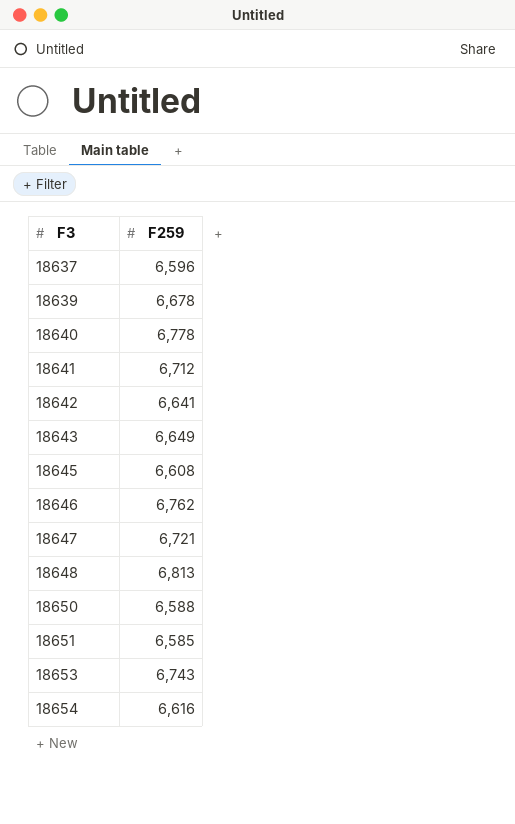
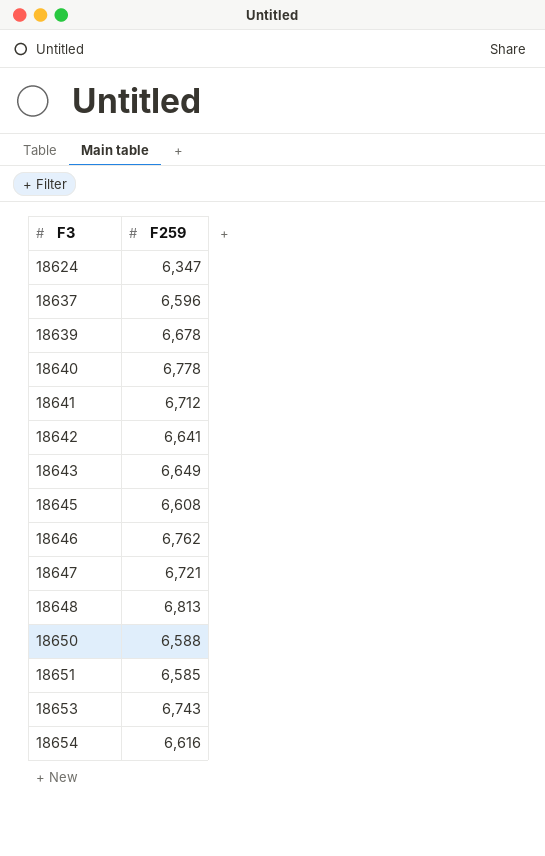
row 18624: none -> 6,347

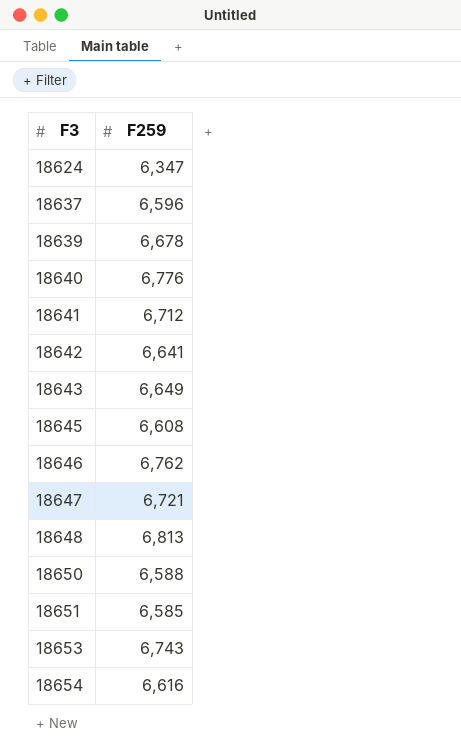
18640 | F259: 6,778 -> 6,776

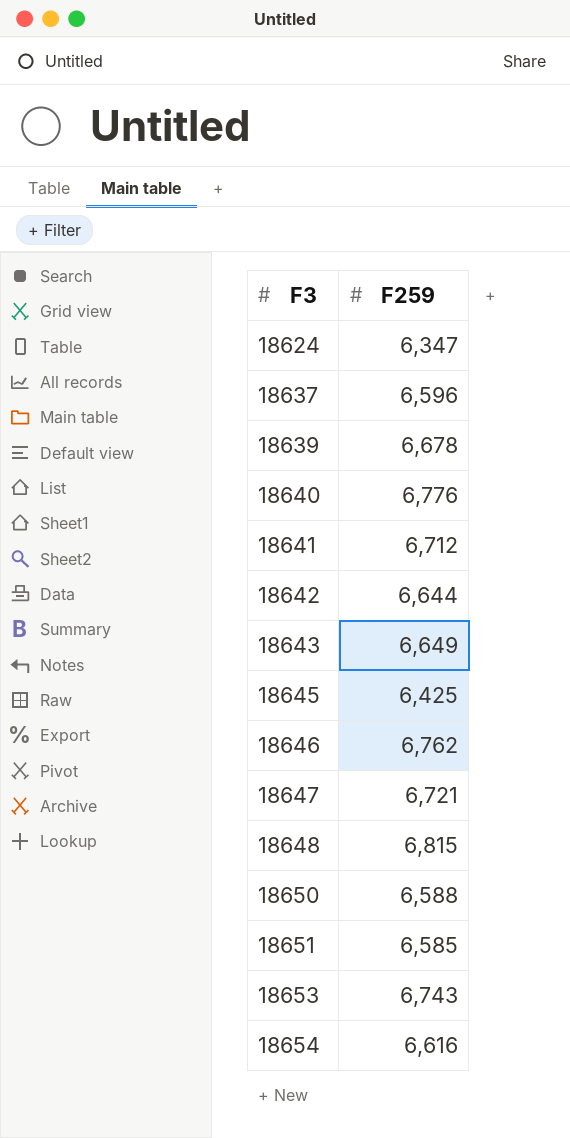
18642 | F259: 6,641 -> 6,644
18645 | F259: 6,608 -> 6,425
18648 | F259: 6,813 -> 6,815

